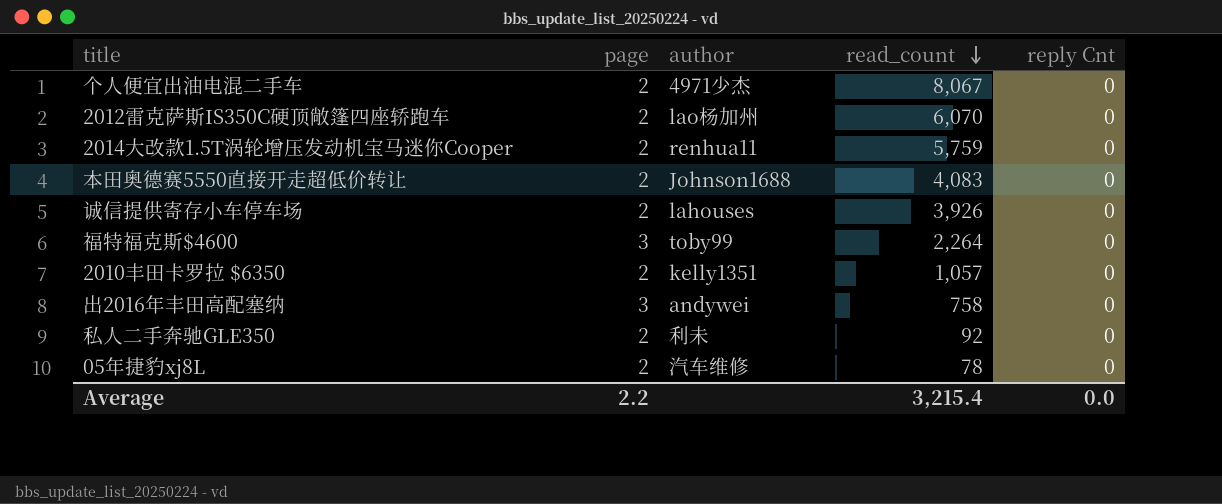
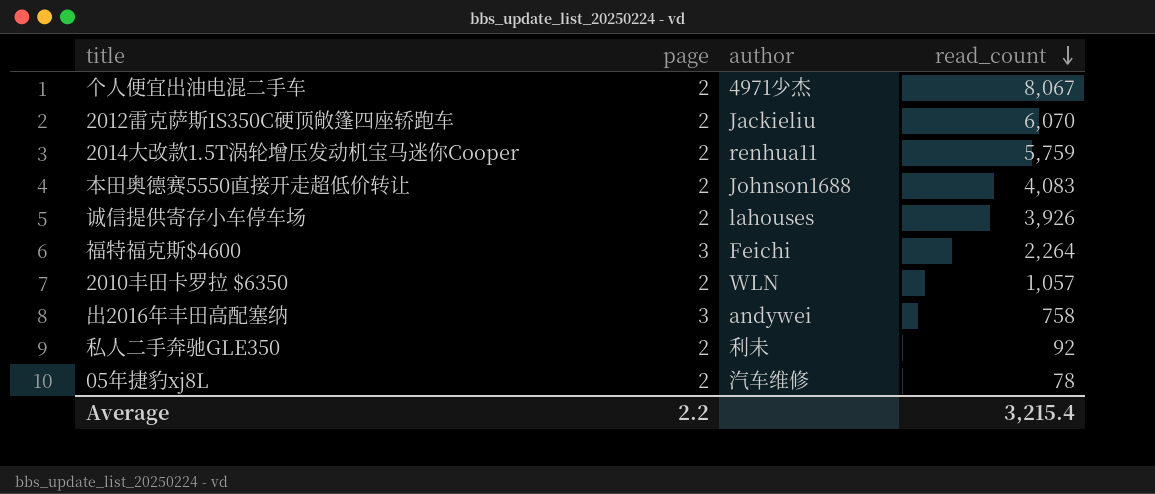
column reply Cnt | position: 5 -> none
2012雷克萨斯IS350C硬顶敞篷四座轿跑车 | author: lao杨加州 -> Jackieliu
福特福克斯$4600 | author: toby99 -> Feichi
2010丰田卡罗拉 $6350 | author: kelly1351 -> WLN

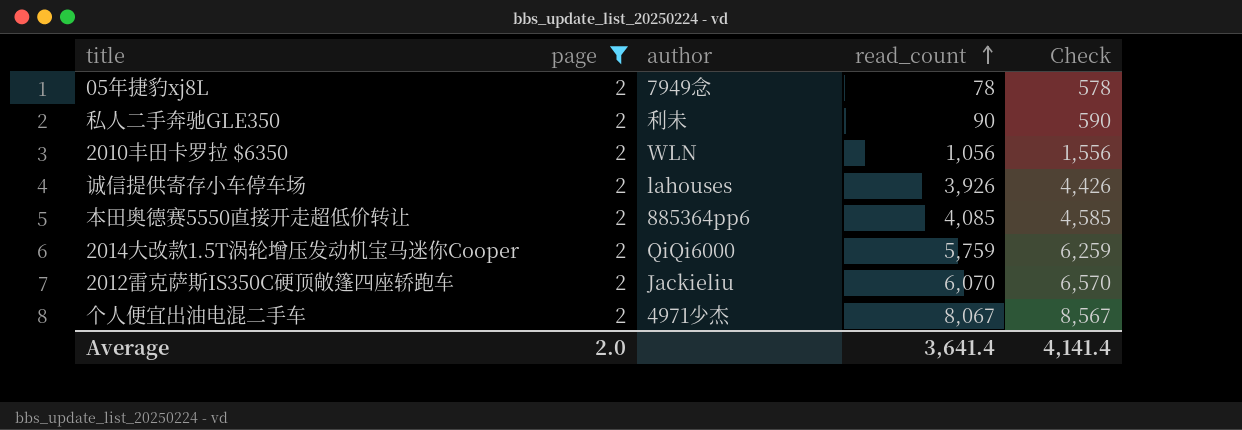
filter: none -> page = 2
row order: read_count descending -> read_count ascending
column Check | formula: none -> [read_count] + 500
05年捷豹xj8L | author: 汽车维修 -> 7949念
私人二手奔驰GLE350 | read_count: 92 -> 90
2010丰田卡罗拉 $6350 | read_count: 1,057 -> 1,056
本田奥德赛5550直接开走超低价转让 | author: Johnson1688 -> 885364pp6
本田奥德赛5550直接开走超低价转让 | read_count: 4,083 -> 4,085
2014大改款1.5T涡轮增压发动机宝马迷你Cooper | author: renhua11 -> QiQi6000
Average | page: 2.2 -> 2.0
Average | read_count: 3,215.4 -> 3,641.4

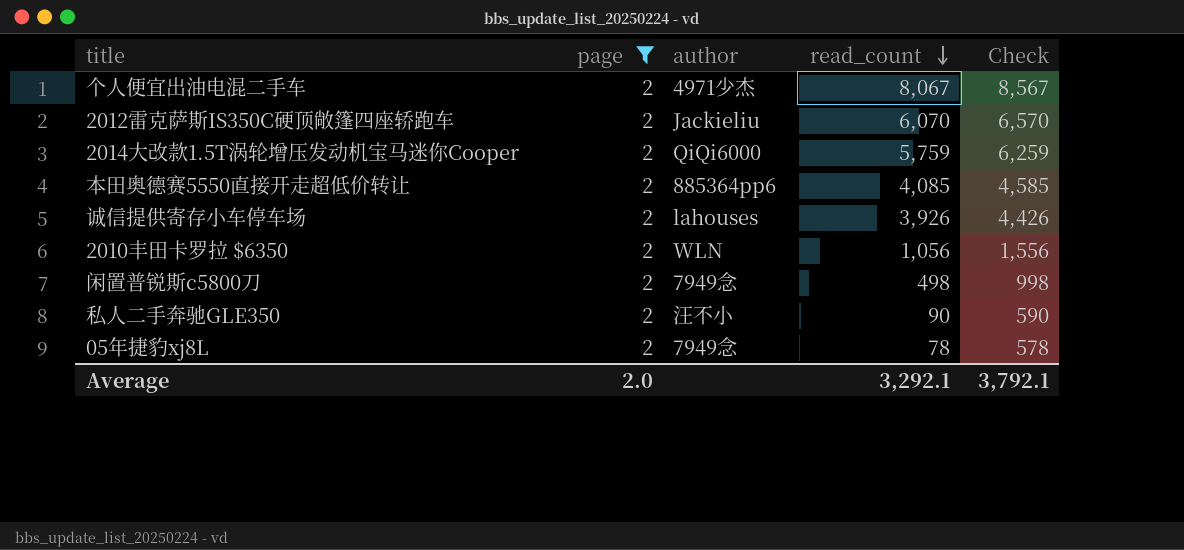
row order: read_count ascending -> read_count descending
row 闲置普锐斯c5800刀: none -> 2 | 7949念 | 498 | 998
私人二手奔驰GLE350 | author: 利未 -> 汪不小
Average | read_count: 3,641.4 -> 3,292.1
Average | Check: 4,141.4 -> 3,792.1

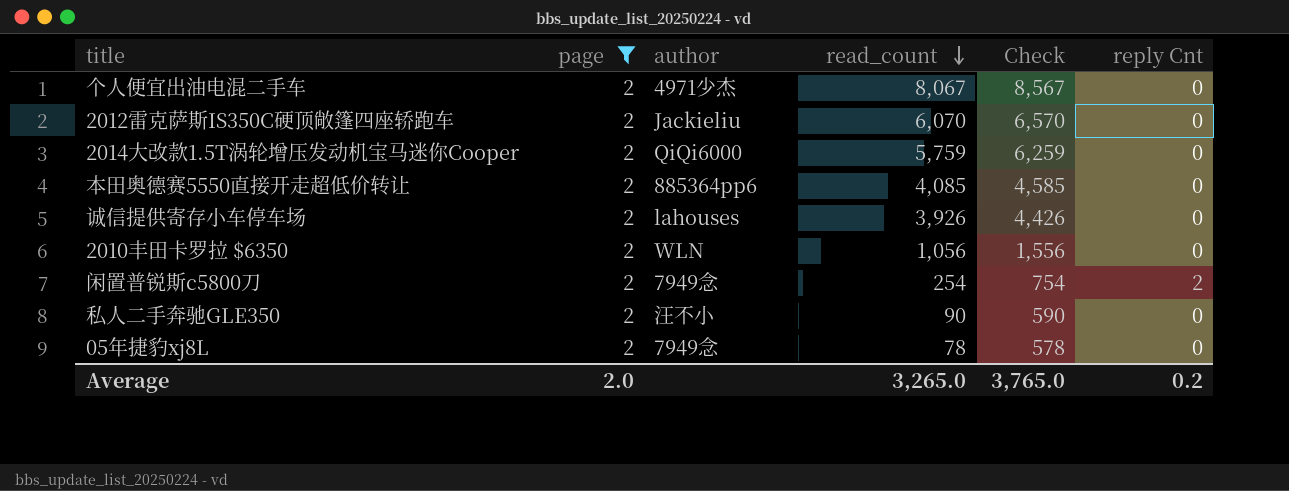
column reply Cnt | position: none -> 6
闲置普锐斯c5800刀 | read_count: 498 -> 254
闲置普锐斯c5800刀 | Check: 998 -> 754
Average | read_count: 3,292.1 -> 3,265.0
Average | Check: 3,792.1 -> 3,765.0

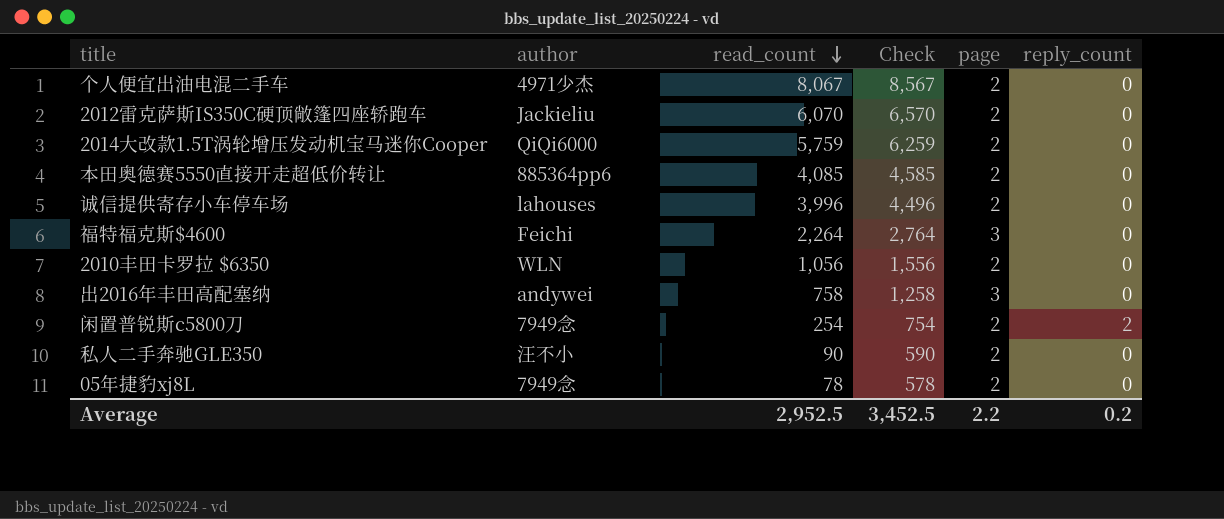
filter: page = 2 -> none
column page | position: 2 -> 5
column name: reply Cnt -> reply_count
诚信提供寄存小车停车场 | read_count: 3,926 -> 3,996
诚信提供寄存小车停车场 | Check: 4,426 -> 4,496
Average | read_count: 3,265.0 -> 2,952.5
Average | Check: 3,765.0 -> 3,452.5
Average | page: 2.0 -> 2.2

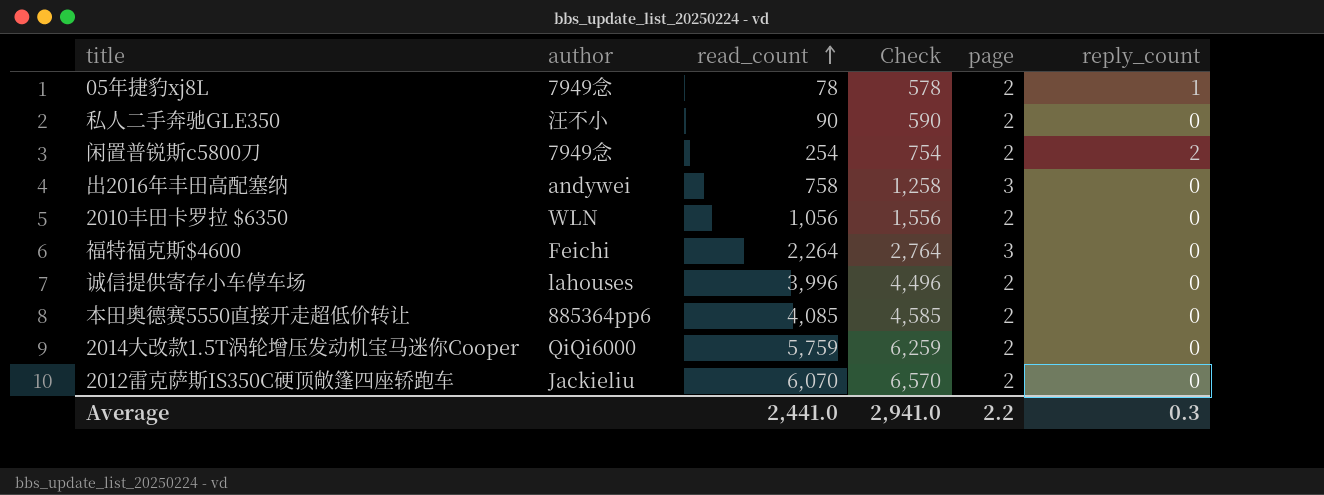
row order: read_count descending -> read_count ascending
row 个人便宜出油电混二手车: 4971少杰 | 8,067 | 8,567 | 2 | 0 -> none
05年捷豹xj8L | reply_count: 0 -> 1
Average | read_count: 2,952.5 -> 2,441.0
Average | Check: 3,452.5 -> 2,941.0
Average | reply_count: 0.2 -> 0.3

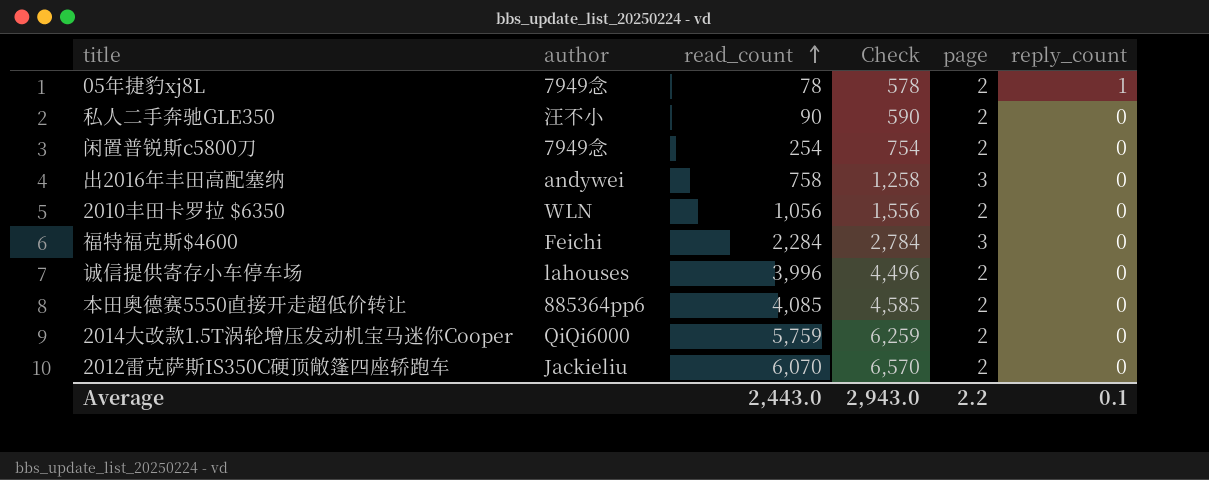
闲置普锐斯c5800刀 | reply_count: 2 -> 0
福特福克斯$4600 | read_count: 2,264 -> 2,284
福特福克斯$4600 | Check: 2,764 -> 2,784
Average | read_count: 2,441.0 -> 2,443.0
Average | Check: 2,941.0 -> 2,943.0
Average | reply_count: 0.3 -> 0.1

